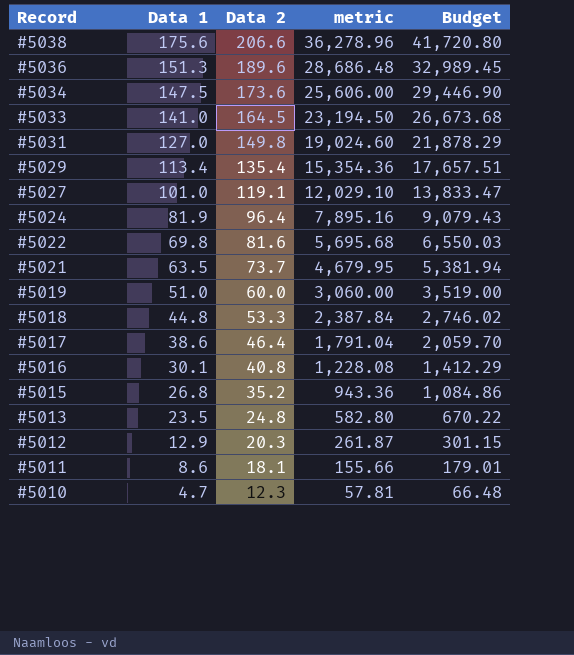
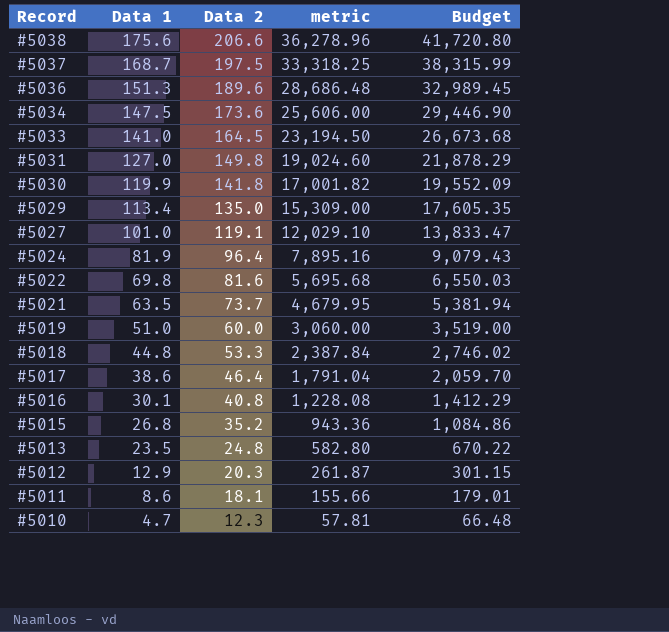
row #5037: none -> 168.7 | 197.5 | 33,318.25 | 38,315.99
row #5030: none -> 119.9 | 141.8 | 17,001.82 | 19,552.09
#5029 | Data 2: 135.4 -> 135.0
#5029 | metric: 15,354.36 -> 15,309.00
#5029 | Budget: 17,657.51 -> 17,605.35

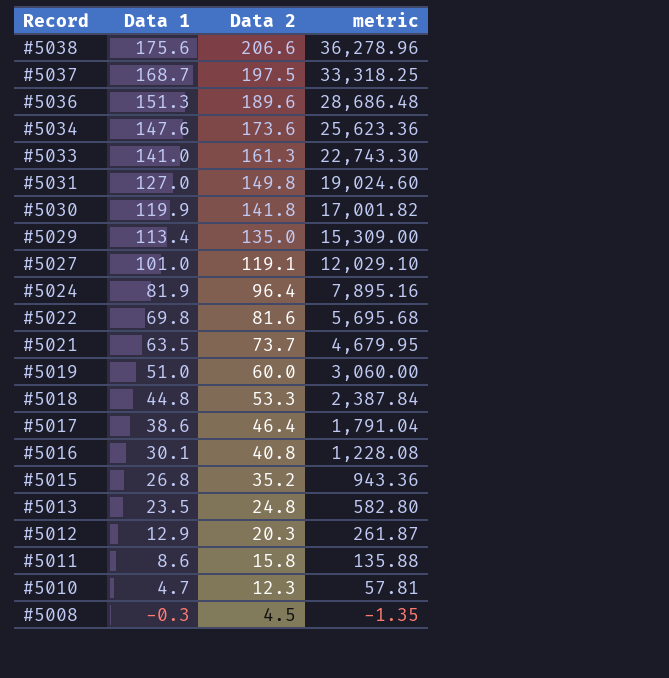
column Budget | formula: [metric] * 1.15 -> none
#5034 | Data 1: 147.5 -> 147.6
#5034 | metric: 25,606.00 -> 25,623.36
#5033 | Data 2: 164.5 -> 161.3
#5033 | metric: 23,194.50 -> 22,743.30
#5011 | Data 2: 18.1 -> 15.8
#5011 | metric: 155.66 -> 135.88
row #5008: none -> -0.3 | 4.5 | -1.35

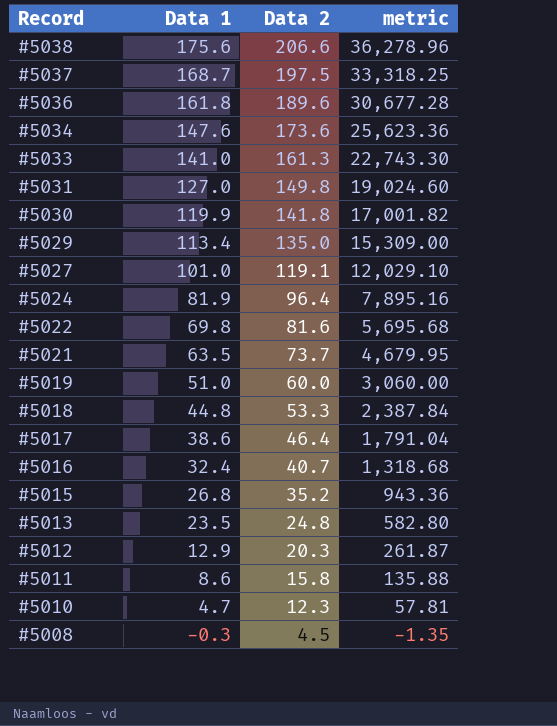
#5036 | Data 1: 151.3 -> 161.8
#5036 | metric: 28,686.48 -> 30,677.28
#5016 | Data 1: 30.1 -> 32.4
#5016 | Data 2: 40.8 -> 40.7
#5016 | metric: 1,228.08 -> 1,318.68

